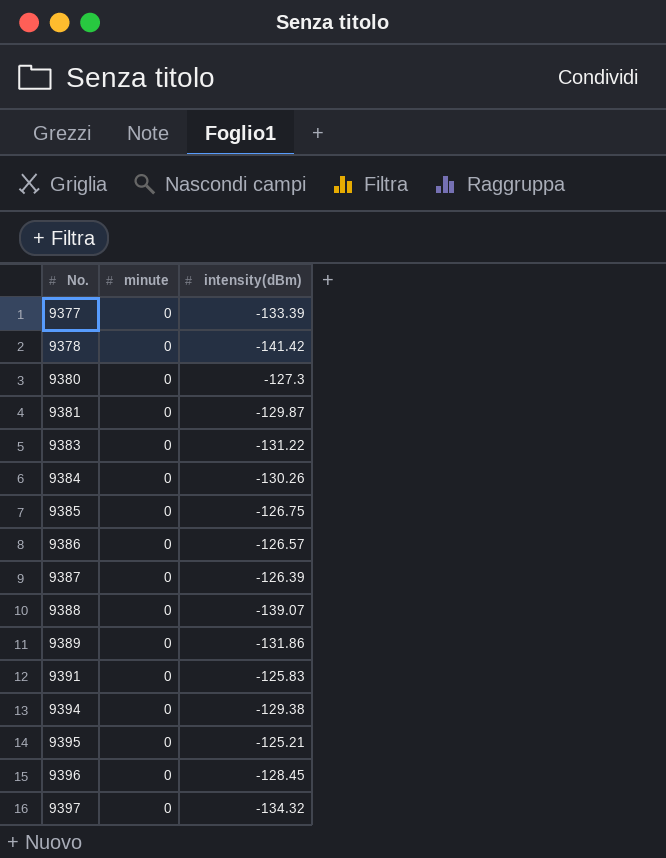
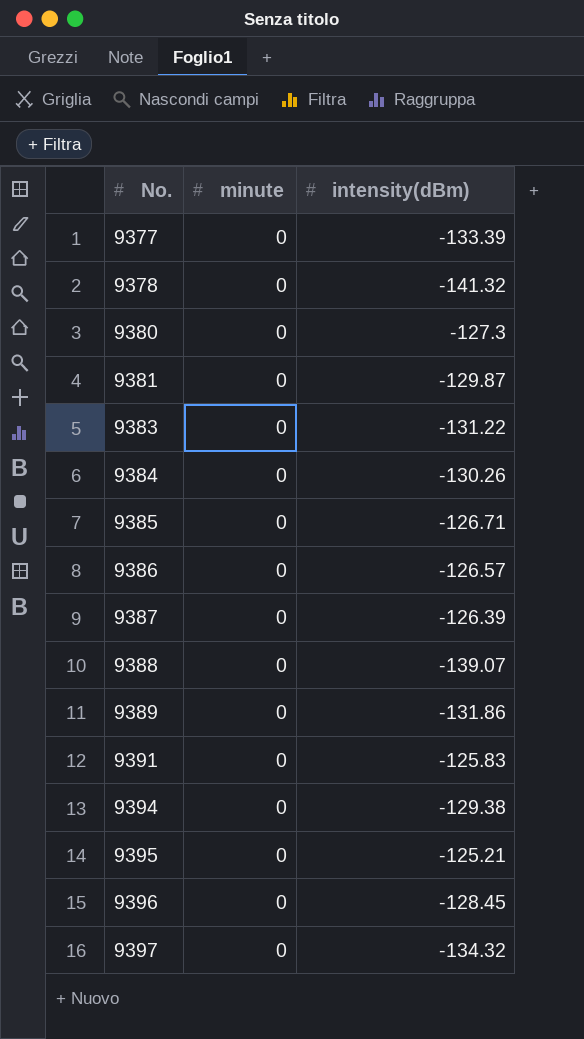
9378 | intensity(dBm): -141.42 -> -141.32
9385 | intensity(dBm): -126.75 -> -126.71

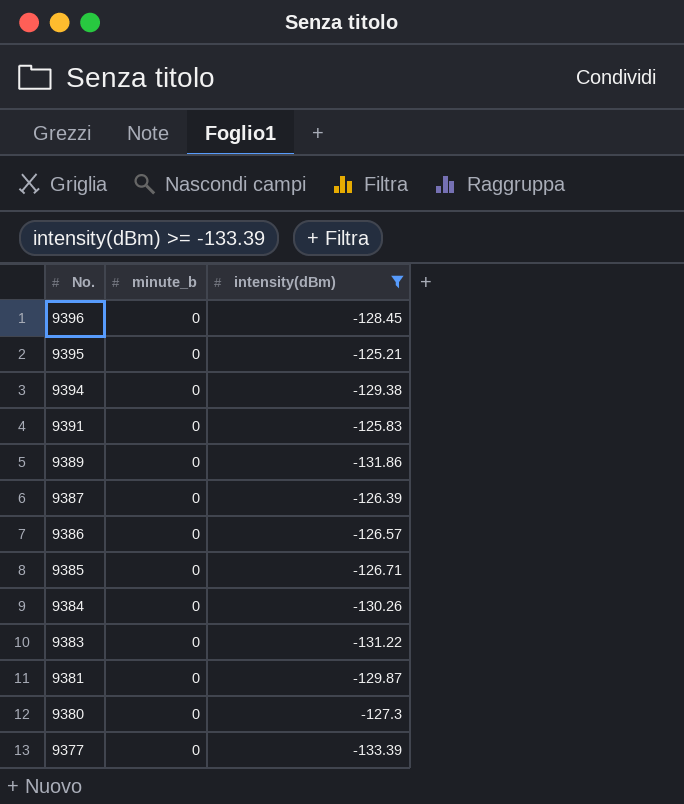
filter: none -> intensity(dBm) >= -133.39
row order: No. ascending -> No. descending
column name: minute -> minute_b

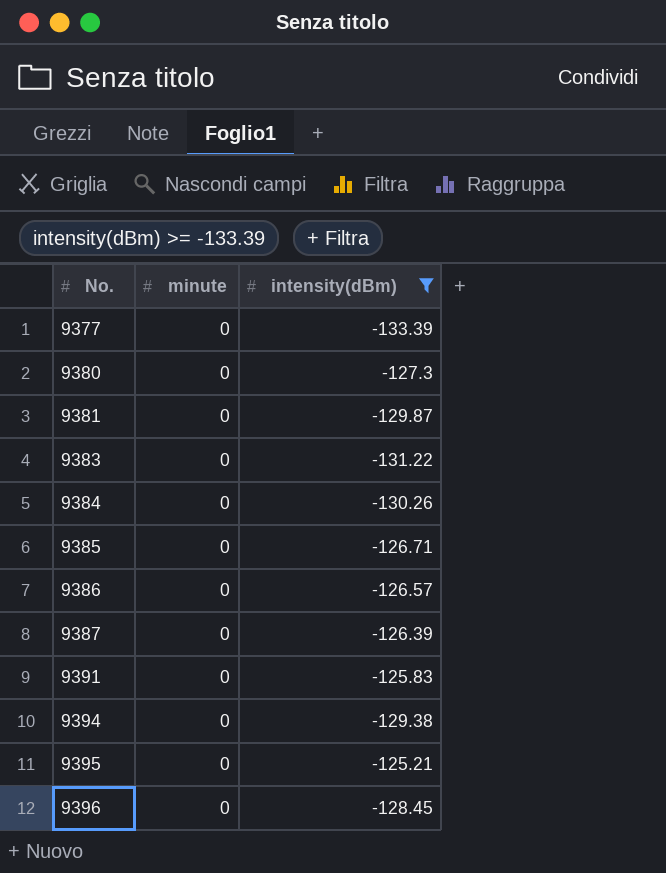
row order: No. descending -> No. ascending
column name: minute_b -> minute
row 9389: 0 | -131.86 -> none

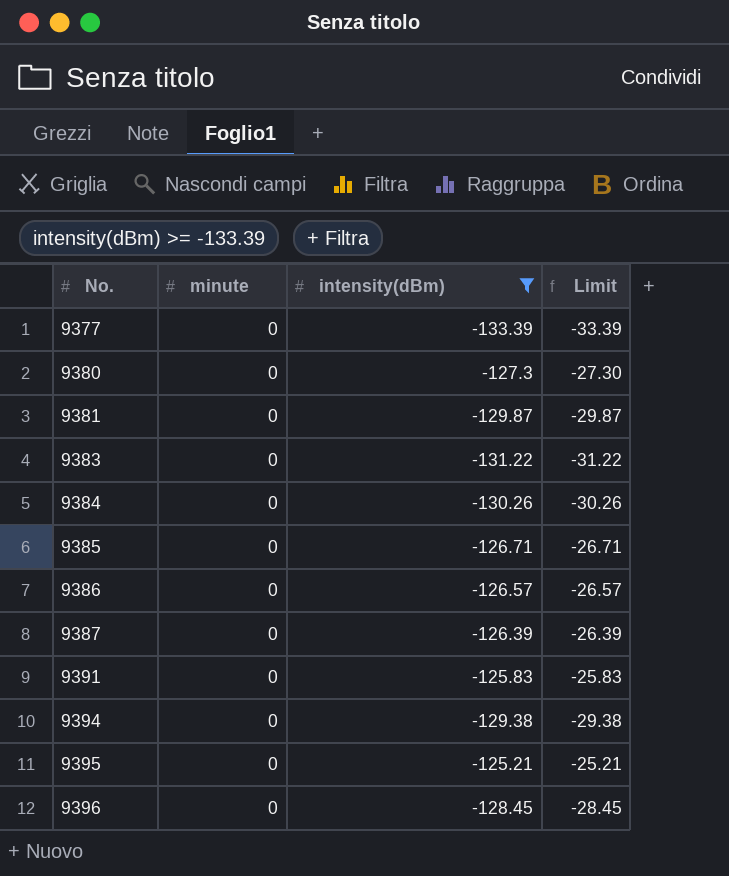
column Limit | formula: none -> [intensity(dBm)] + 100

